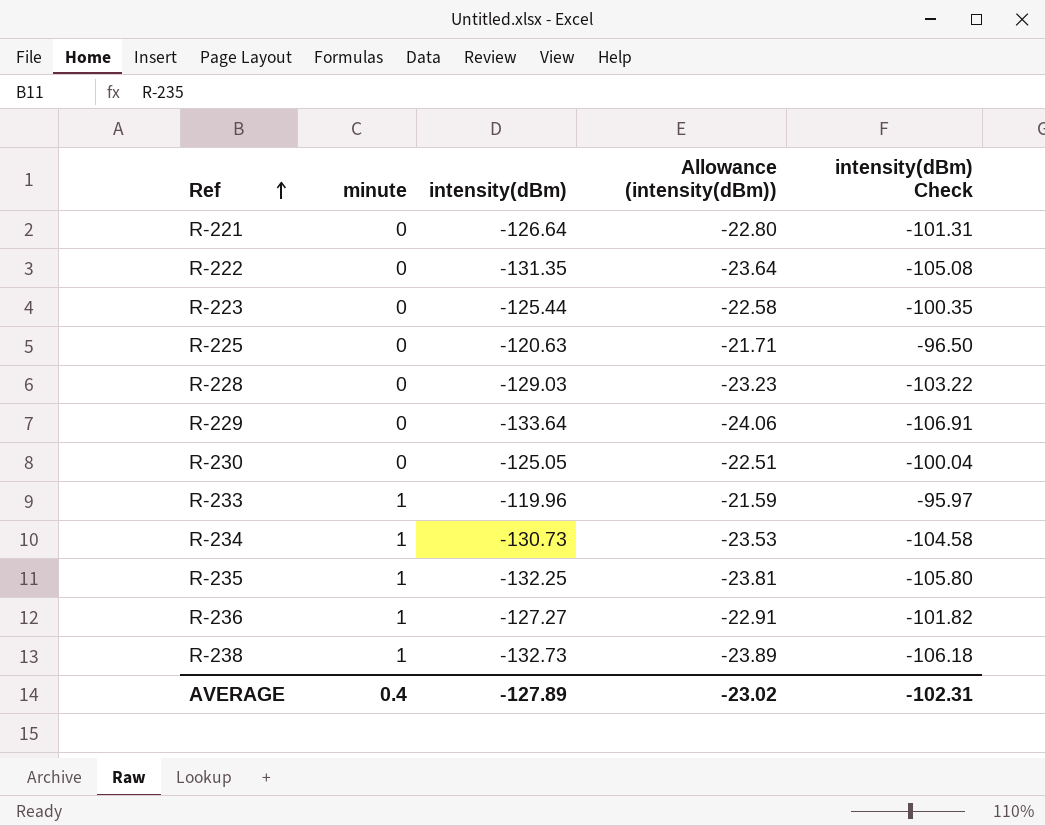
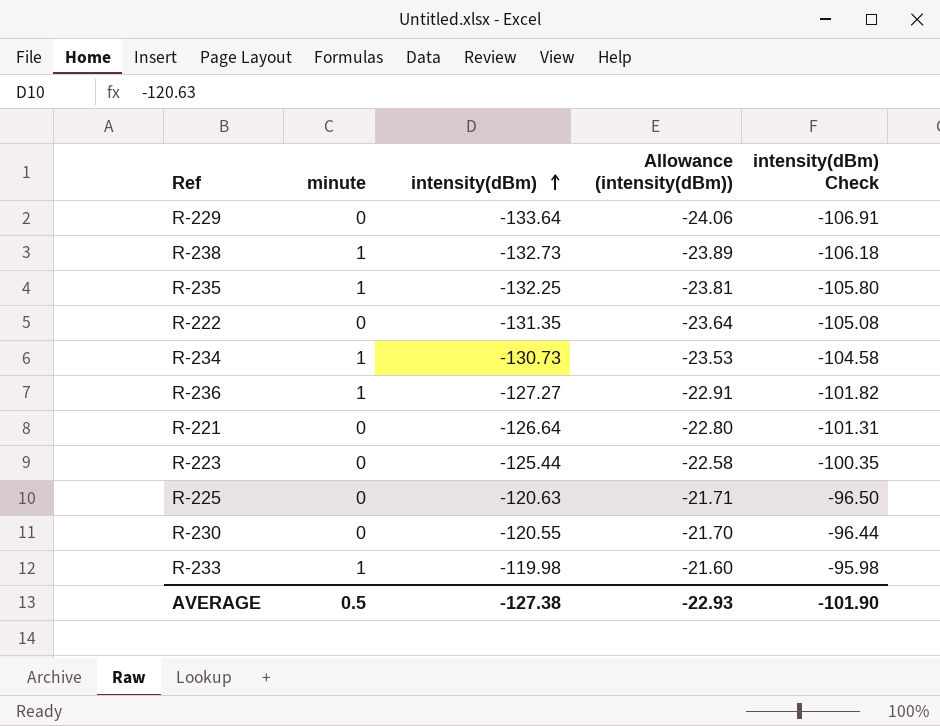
row order: Ref ascending -> intensity(dBm) ascending
row R-228: 0 | -129.03 | -23.23 | -103.22 -> none
R-230 | intensity(dBm): -125.05 -> -120.55
R-230 | Allowance (intensity(dBm)): -22.51 -> -21.70
R-230 | intensity(dBm) Check: -100.04 -> -96.44
R-233 | intensity(dBm): -119.96 -> -119.98
R-233 | Allowance (intensity(dBm)): -21.59 -> -21.60
R-233 | intensity(dBm) Check: -95.97 -> -95.98
AVERAGE | minute: 0.4 -> 0.5
AVERAGE | intensity(dBm): -127.89 -> -127.38
AVERAGE | Allowance (intensity(dBm)): -23.02 -> -22.93
AVERAGE | intensity(dBm) Check: -102.31 -> -101.90

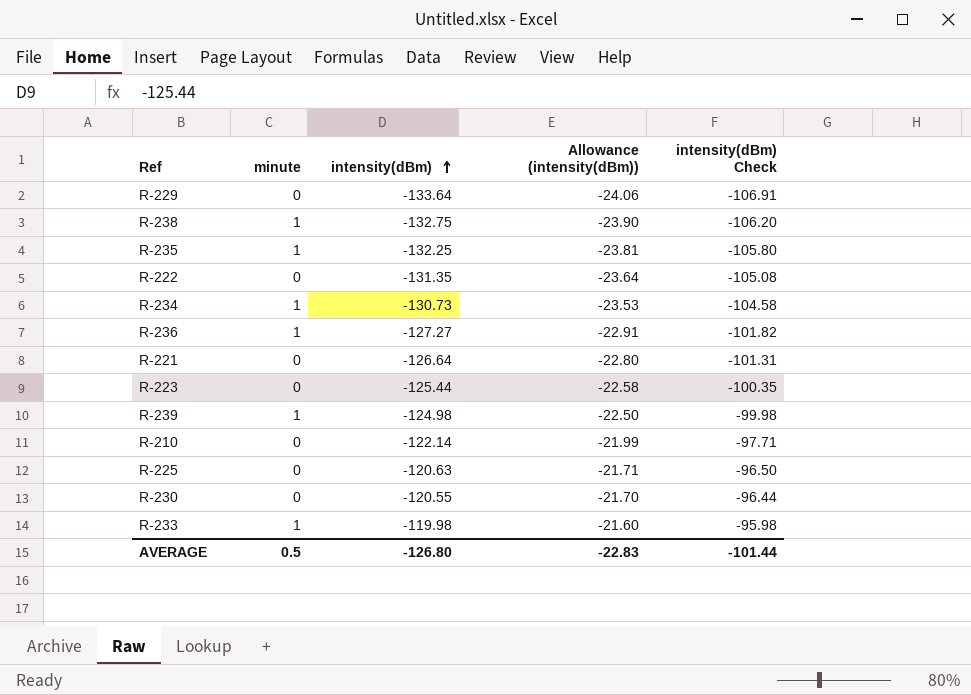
R-238 | intensity(dBm): -132.73 -> -132.75
R-238 | Allowance (intensity(dBm)): -23.89 -> -23.90
R-238 | intensity(dBm) Check: -106.18 -> -106.20
row R-239: none -> 1 | -124.98 | -22.50 | -99.98
row R-210: none -> 0 | -122.14 | -21.99 | -97.71
AVERAGE | intensity(dBm): -127.38 -> -126.80
AVERAGE | Allowance (intensity(dBm)): -22.93 -> -22.83
AVERAGE | intensity(dBm) Check: -101.90 -> -101.44

